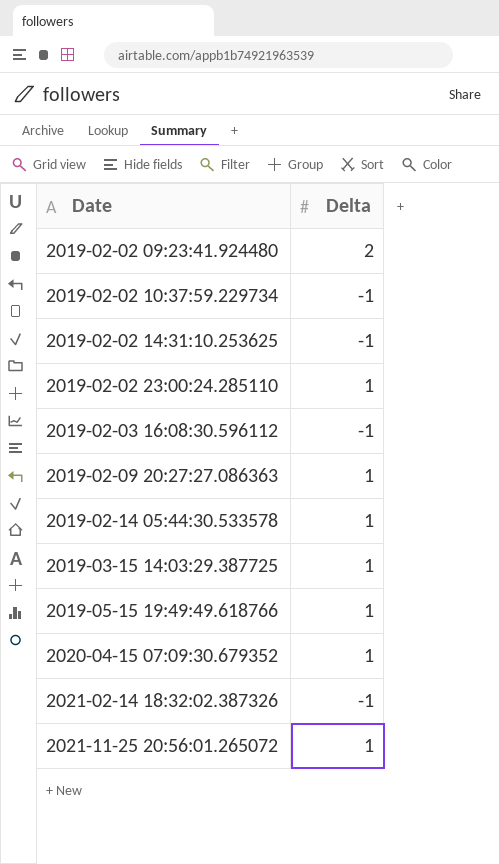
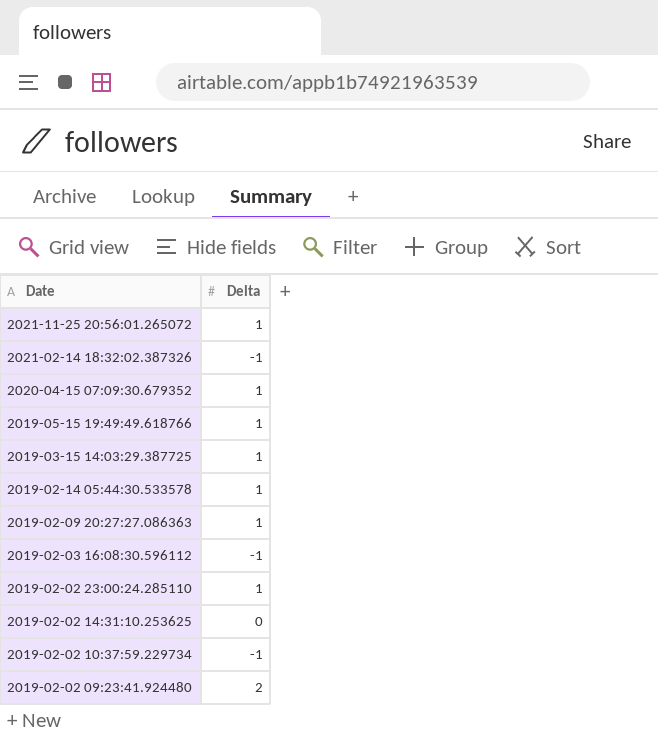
row order: Date ascending -> Date descending
2019-02-02 14:31:10.253625 | Delta: -1 -> 0

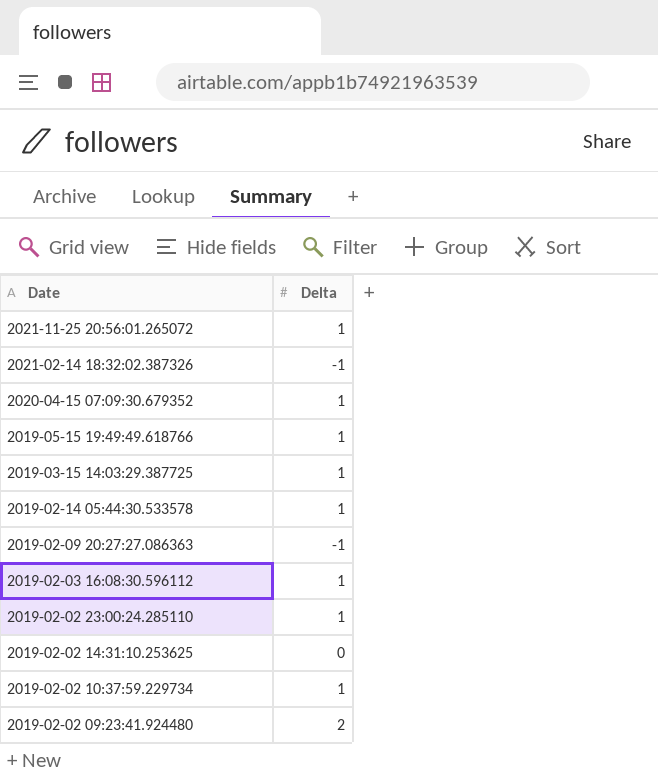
2019-02-09 20:27:27.086363 | Delta: 1 -> -1
2019-02-03 16:08:30.596112 | Delta: -1 -> 1
2019-02-02 10:37:59.229734 | Delta: -1 -> 1

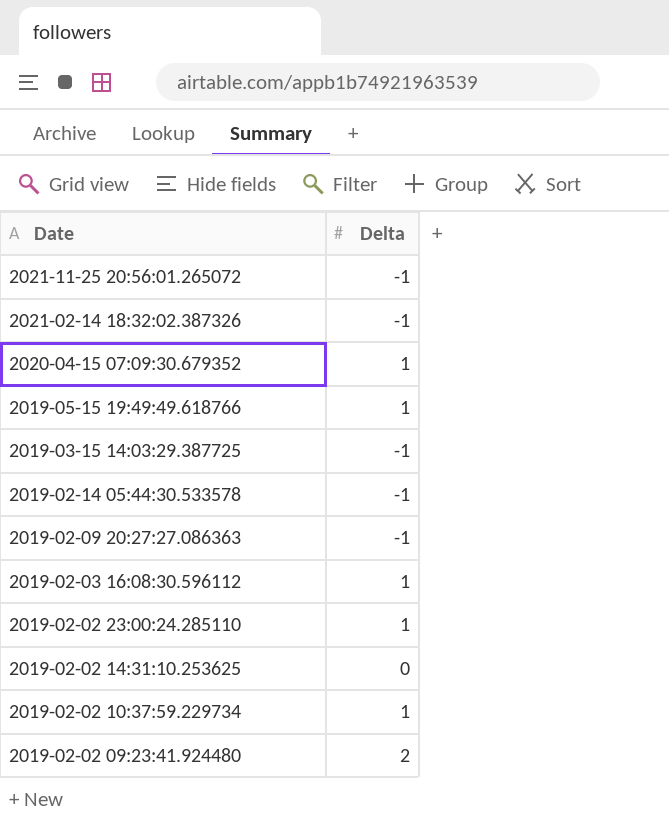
2021-11-25 20:56:01.265072 | Delta: 1 -> -1
2019-03-15 14:03:29.387725 | Delta: 1 -> -1
2019-02-14 05:44:30.533578 | Delta: 1 -> -1

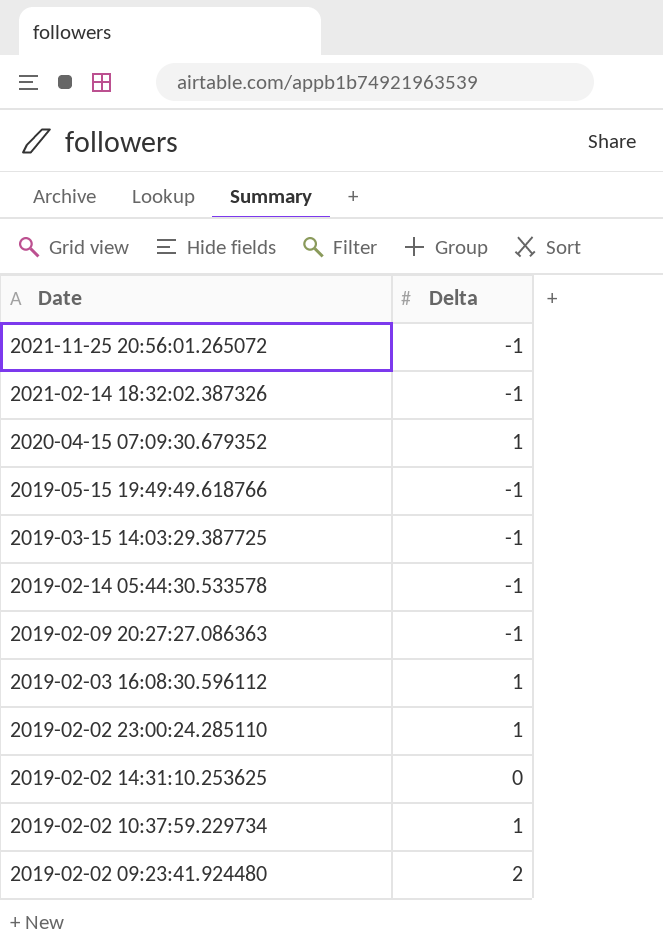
2019-05-15 19:49:49.618766 | Delta: 1 -> -1

